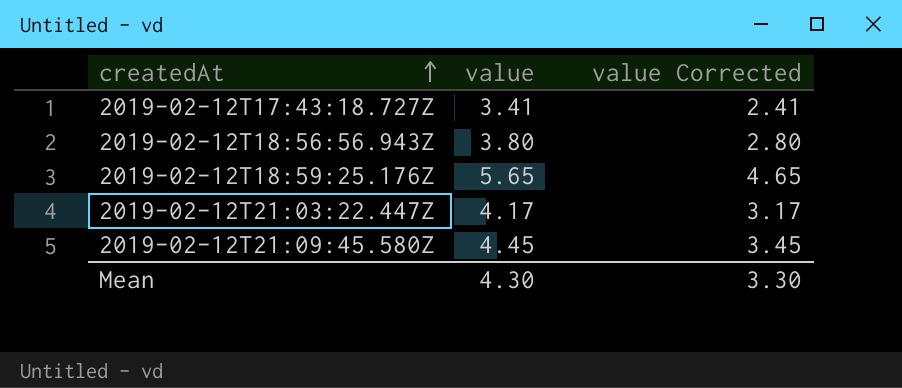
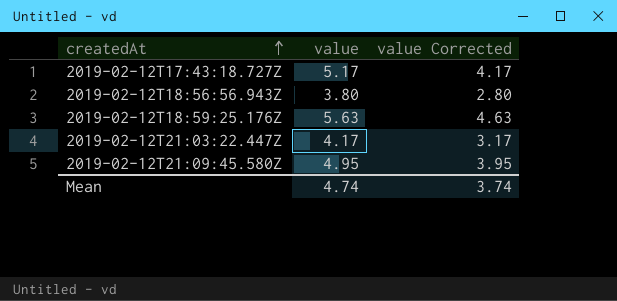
2019-02-12T17:43:18.727Z | value: 3.41 -> 5.17
2019-02-12T17:43:18.727Z | value Corrected: 2.41 -> 4.17
2019-02-12T18:59:25.176Z | value: 5.65 -> 5.63
2019-02-12T18:59:25.176Z | value Corrected: 4.65 -> 4.63
2019-02-12T21:09:45.580Z | value: 4.45 -> 4.95
2019-02-12T21:09:45.580Z | value Corrected: 3.45 -> 3.95
Mean | value: 4.30 -> 4.74
Mean | value Corrected: 3.30 -> 3.74

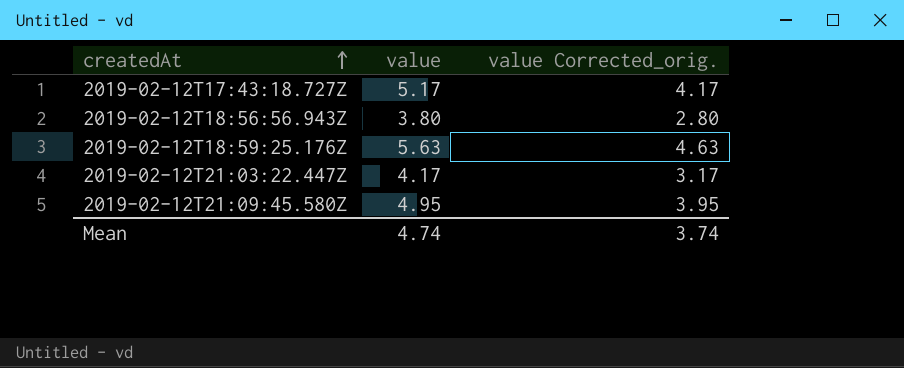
column name: value Corrected -> value Corrected_orig.

